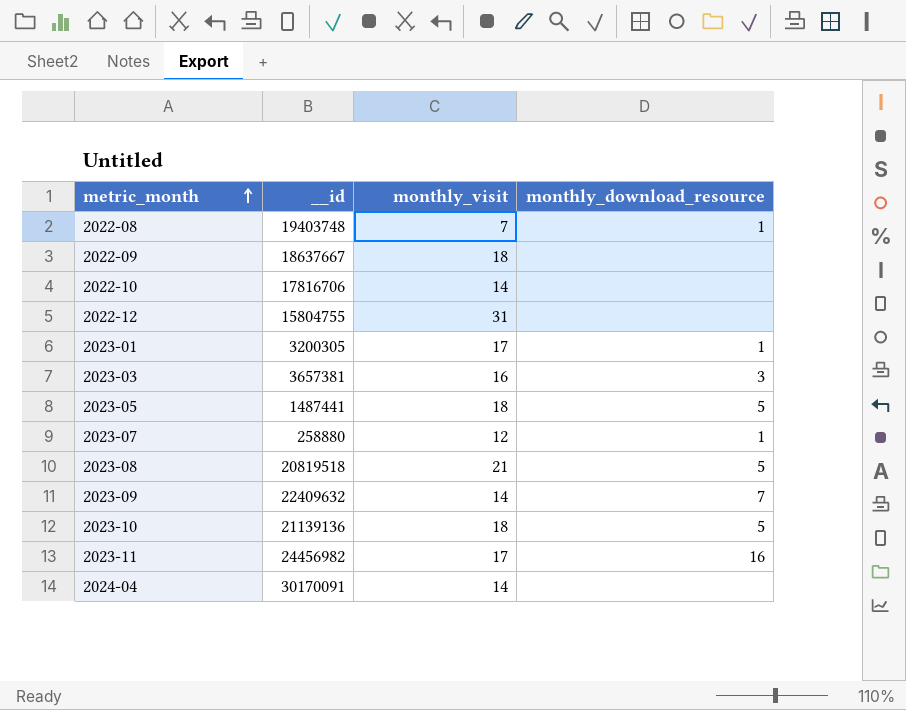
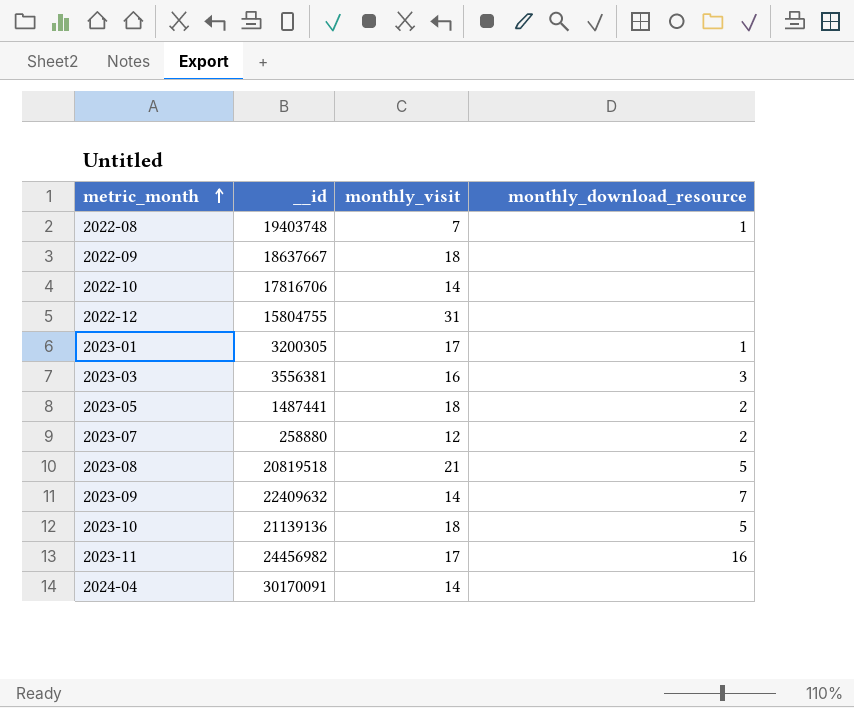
2023-03 | __id: 3657381 -> 3556381
2023-05 | monthly_download_resource: 5 -> 2
2023-07 | monthly_download_resource: 1 -> 2

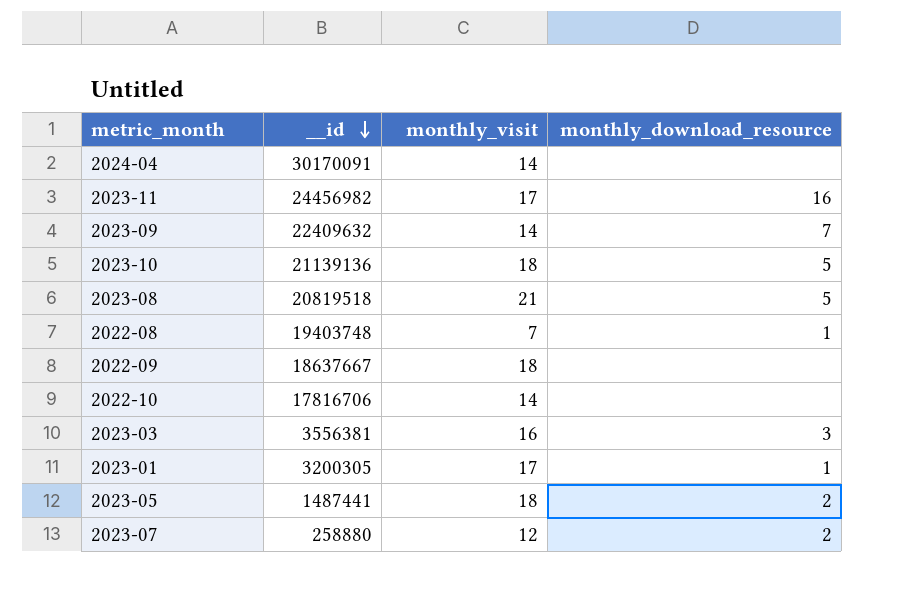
row order: metric_month ascending -> __id descending
row 2022-12: 15804755 | 31 | none -> none

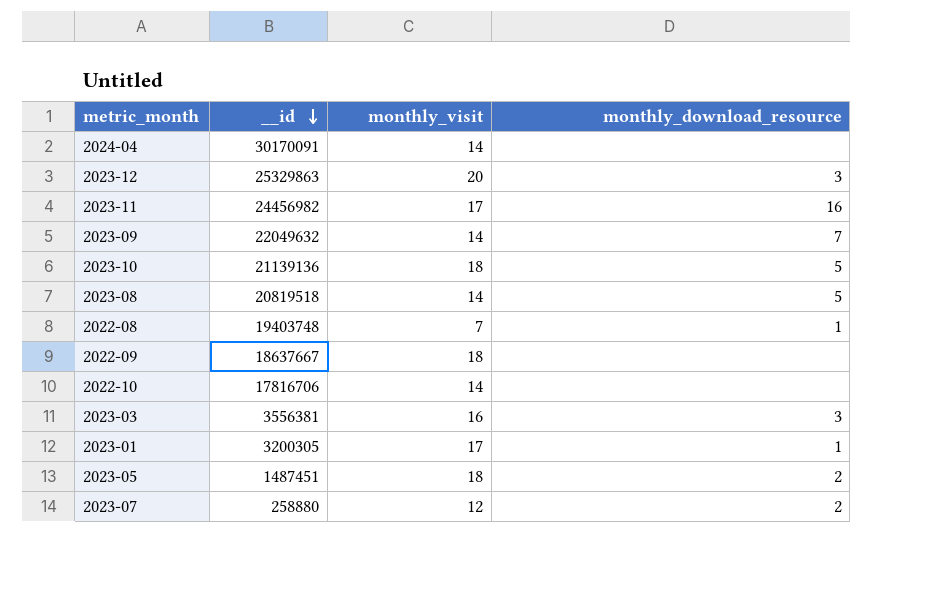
row 2023-12: none -> 25329863 | 20 | 3
2023-09 | __id: 22409632 -> 22049632
2023-08 | monthly_visit: 21 -> 14
2023-05 | __id: 1487441 -> 1487451

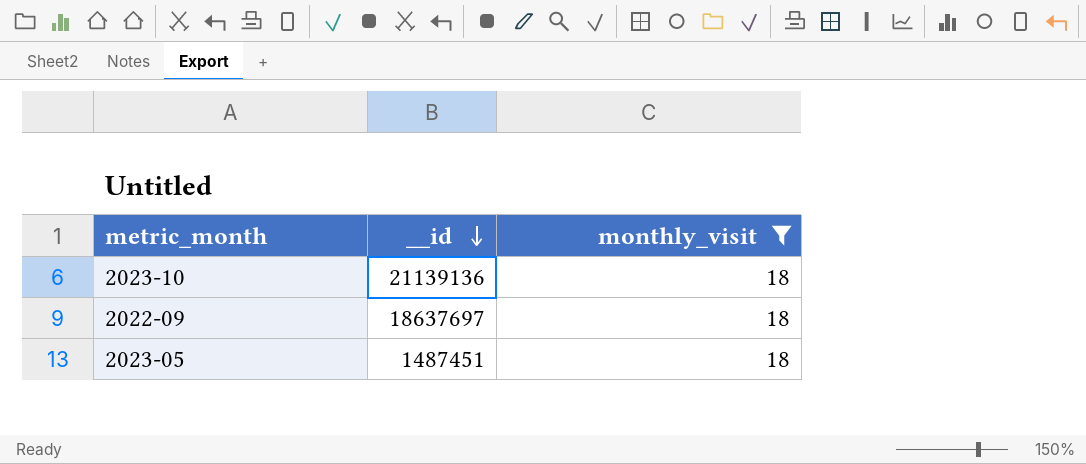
filter: none -> monthly_visit = 18
column monthly_download_resource | position: 4 -> none
2022-09 | __id: 18637667 -> 18637697

